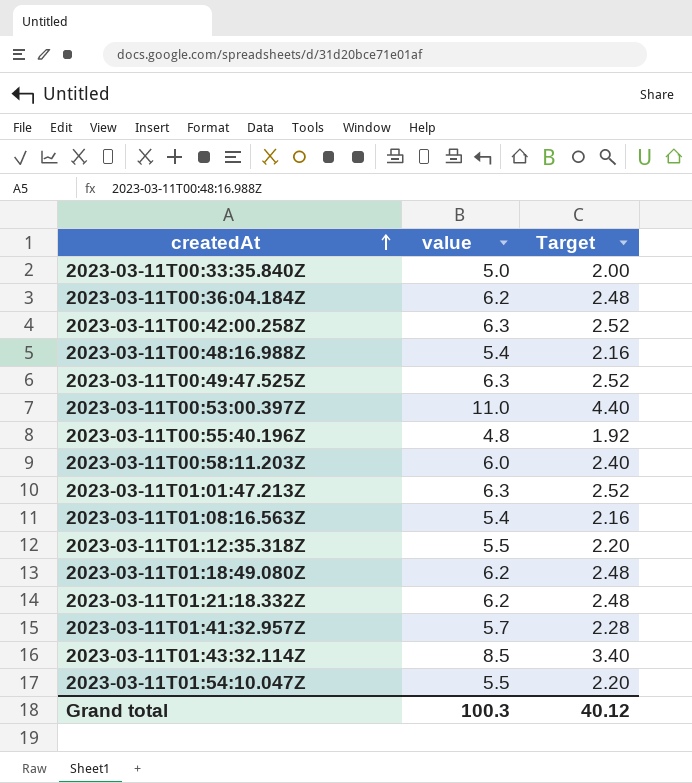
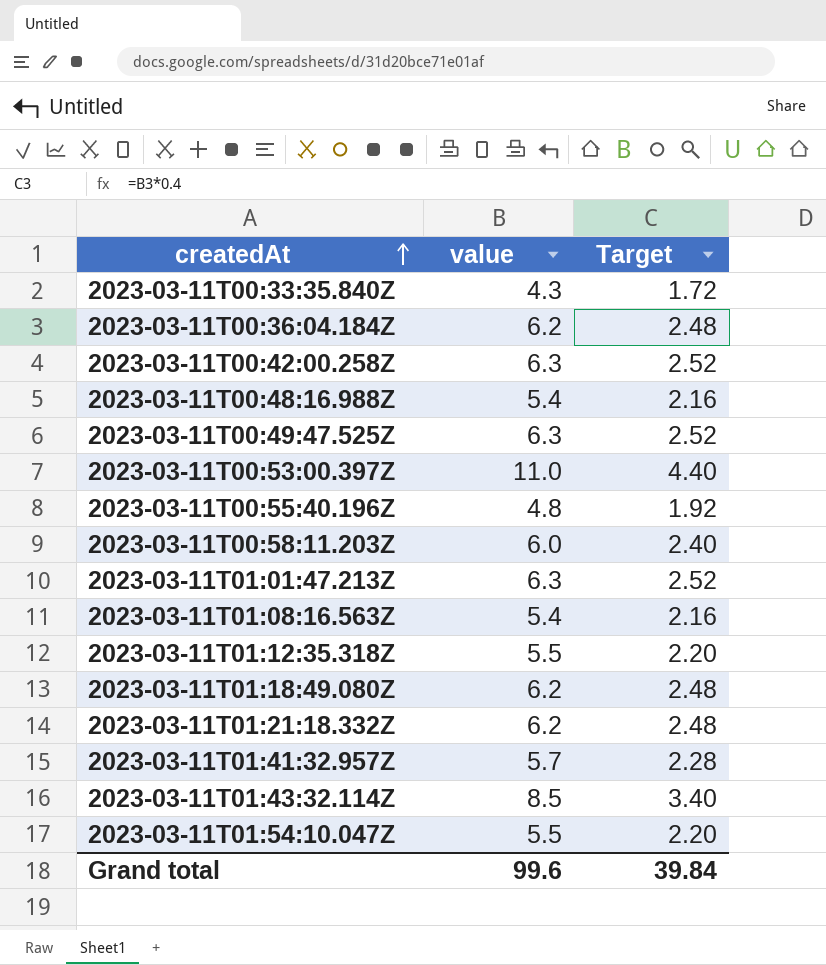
2023-03-11T00:33:35.840Z | value: 5.0 -> 4.3
2023-03-11T00:33:35.840Z | Target: 2.00 -> 1.72
Grand total | value: 100.3 -> 99.6
Grand total | Target: 40.12 -> 39.84

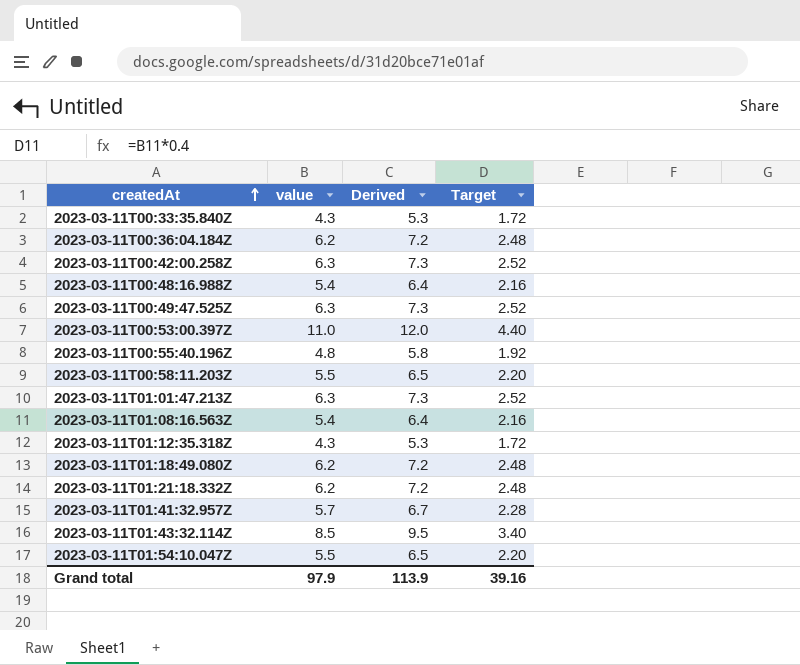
column Derived | formula: none -> [value] + 1
2023-03-11T00:58:11.203Z | value: 6.0 -> 5.5
2023-03-11T00:58:11.203Z | Target: 2.40 -> 2.20
2023-03-11T01:12:35.318Z | value: 5.5 -> 4.3
2023-03-11T01:12:35.318Z | Target: 2.20 -> 1.72
Grand total | value: 99.6 -> 97.9
Grand total | Target: 39.84 -> 39.16

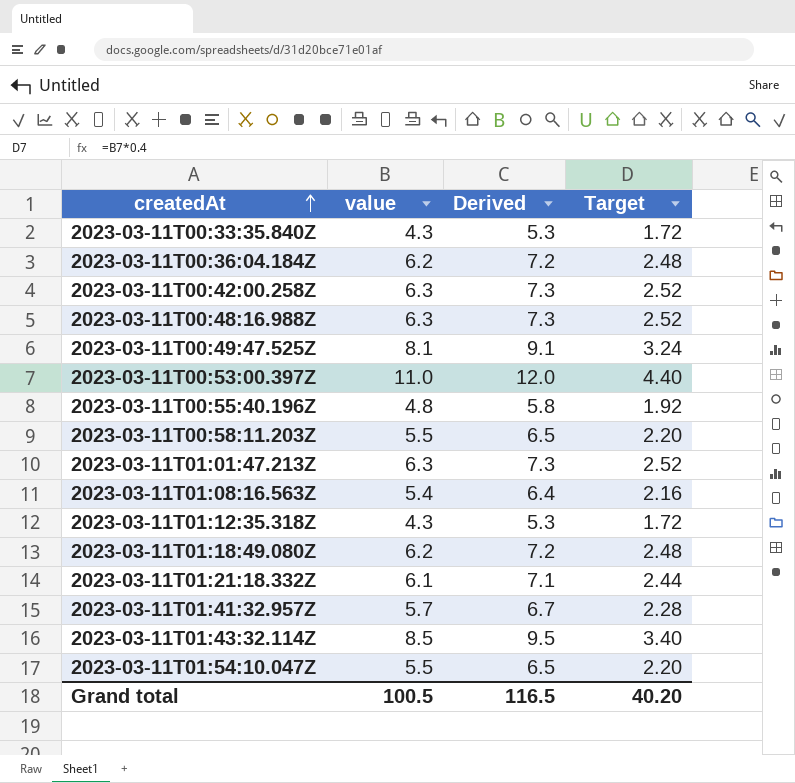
2023-03-11T00:48:16.988Z | value: 5.4 -> 6.3
2023-03-11T00:48:16.988Z | Derived: 6.4 -> 7.3
2023-03-11T00:48:16.988Z | Target: 2.16 -> 2.52
2023-03-11T00:49:47.525Z | value: 6.3 -> 8.1
2023-03-11T00:49:47.525Z | Derived: 7.3 -> 9.1
2023-03-11T00:49:47.525Z | Target: 2.52 -> 3.24
2023-03-11T01:21:18.332Z | value: 6.2 -> 6.1
2023-03-11T01:21:18.332Z | Derived: 7.2 -> 7.1
2023-03-11T01:21:18.332Z | Target: 2.48 -> 2.44
Grand total | value: 97.9 -> 100.5
Grand total | Derived: 113.9 -> 116.5
Grand total | Target: 39.16 -> 40.20

